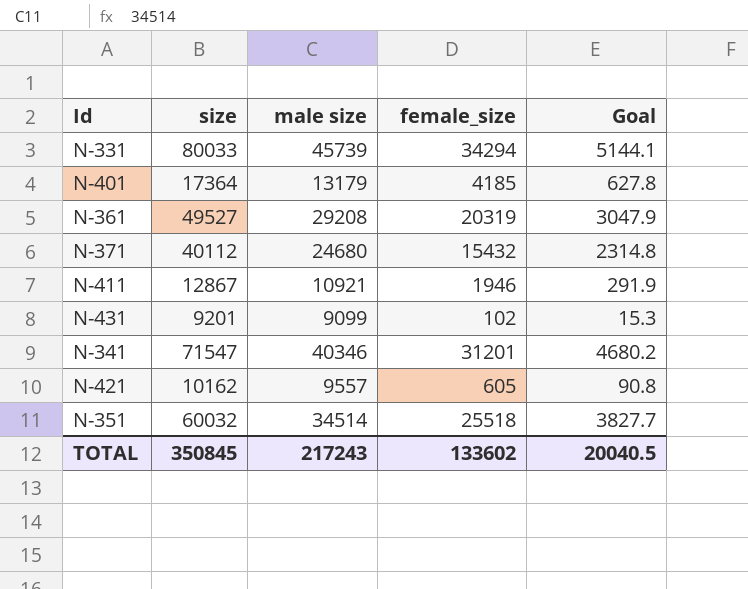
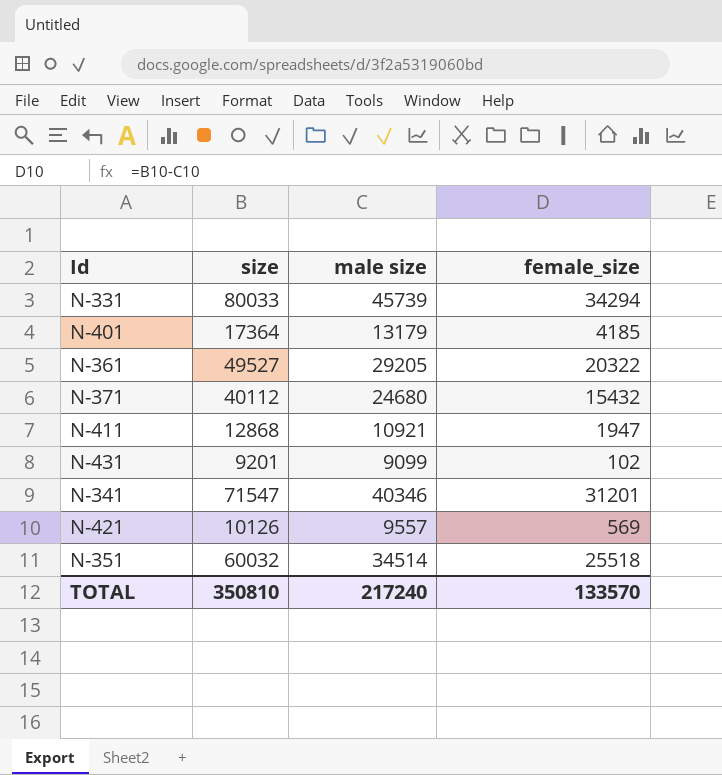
column Goal | formula: [female_size] * 0.15 -> none
N-361 | male size: 29208 -> 29205
N-361 | female_size: 20319 -> 20322
N-411 | size: 12867 -> 12868
N-411 | female_size: 1946 -> 1947
N-421 | size: 10162 -> 10126
N-421 | female_size: 605 -> 569
TOTAL | size: 350845 -> 350810
TOTAL | male size: 217243 -> 217240
TOTAL | female_size: 133602 -> 133570

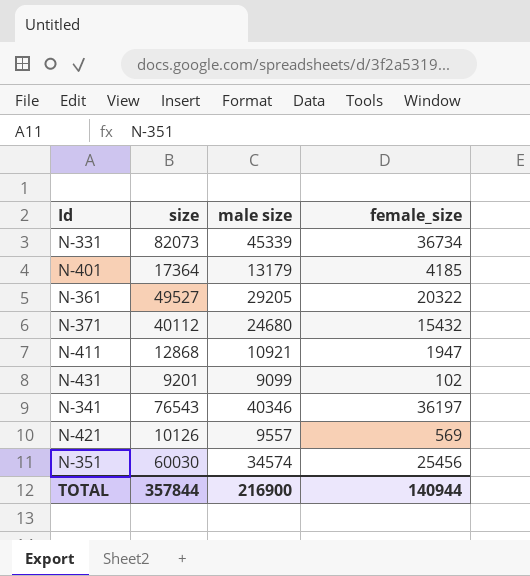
N-331 | size: 80033 -> 82073
N-331 | male size: 45739 -> 45339
N-331 | female_size: 34294 -> 36734
N-341 | size: 71547 -> 76543
N-341 | female_size: 31201 -> 36197
N-351 | size: 60032 -> 60030
N-351 | male size: 34514 -> 34574
N-351 | female_size: 25518 -> 25456
TOTAL | size: 350810 -> 357844
TOTAL | male size: 217240 -> 216900
TOTAL | female_size: 133570 -> 140944

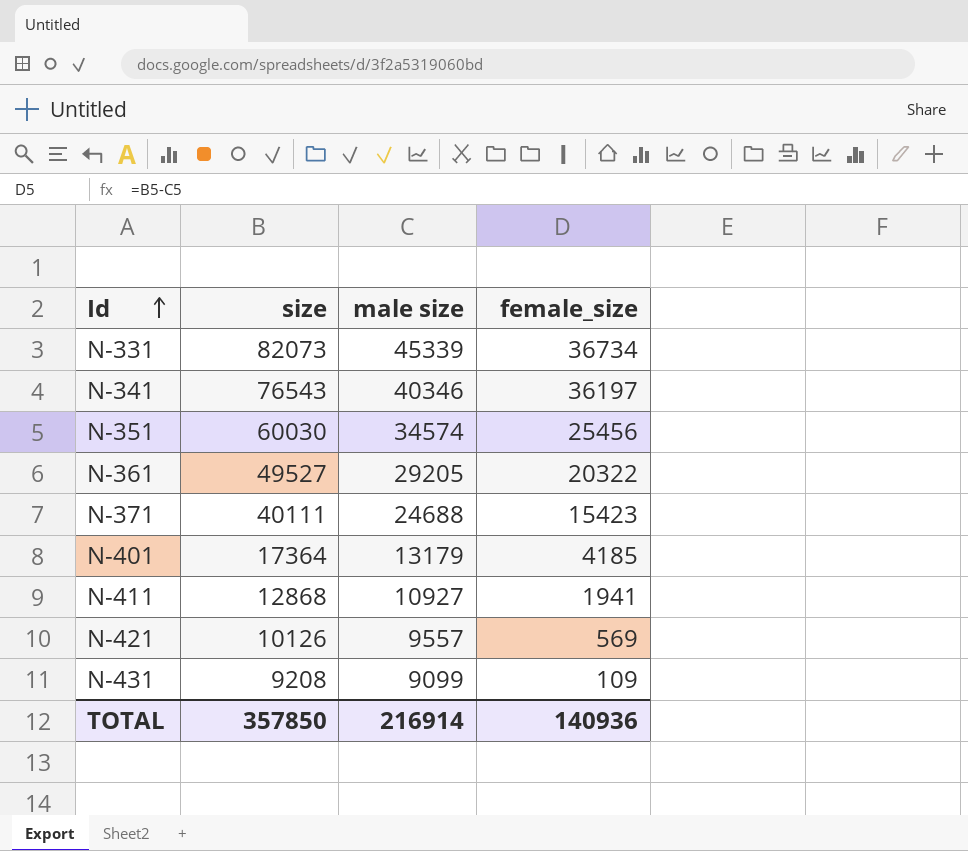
row order: none -> Id ascending
N-371 | size: 40112 -> 40111
N-371 | male size: 24680 -> 24688
N-371 | female_size: 15432 -> 15423
N-411 | male size: 10921 -> 10927
N-411 | female_size: 1947 -> 1941
N-431 | size: 9201 -> 9208
N-431 | female_size: 102 -> 109
TOTAL | size: 357844 -> 357850
TOTAL | male size: 216900 -> 216914
TOTAL | female_size: 140944 -> 140936

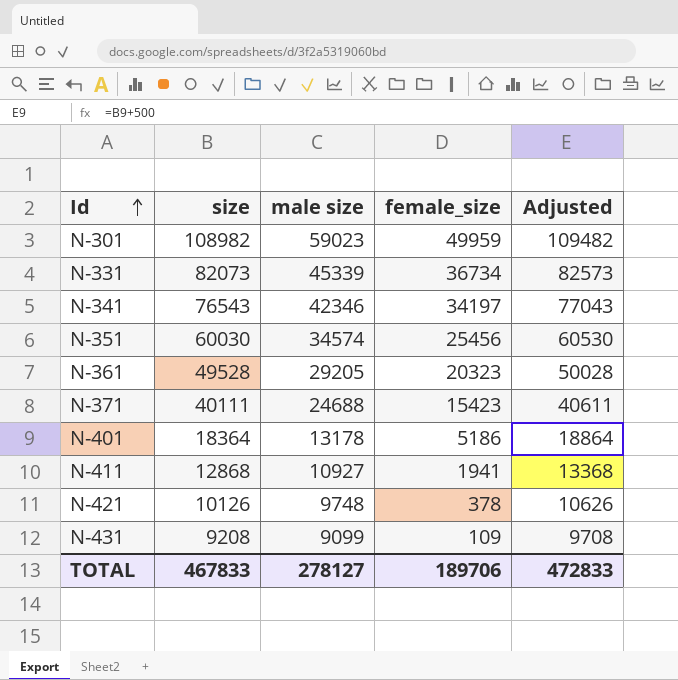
column Adjusted | formula: none -> [size] + 500
row N-301: none -> 108982 | 59023 | 49959 | 109482
N-341 | male size: 40346 -> 42346
N-341 | female_size: 36197 -> 34197
N-361 | size: 49527 -> 49528
N-361 | female_size: 20322 -> 20323
N-401 | size: 17364 -> 18364
N-401 | male size: 13179 -> 13178
N-401 | female_size: 4185 -> 5186
N-421 | male size: 9557 -> 9748
N-421 | female_size: 569 -> 378
TOTAL | size: 357850 -> 467833
TOTAL | male size: 216914 -> 278127
TOTAL | female_size: 140936 -> 189706

